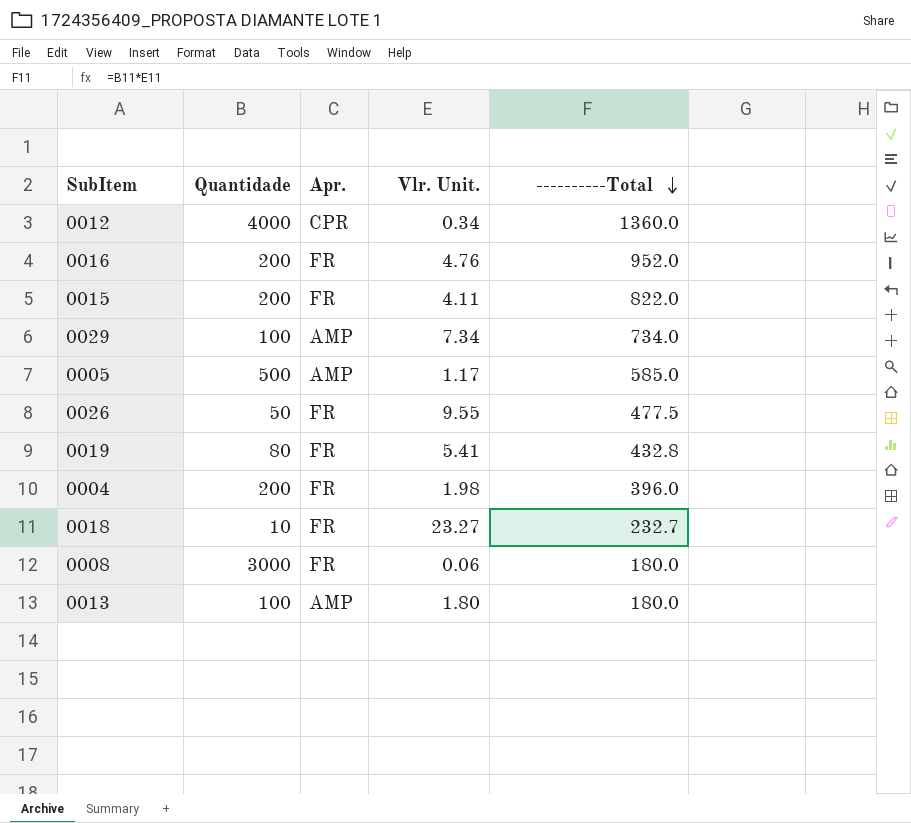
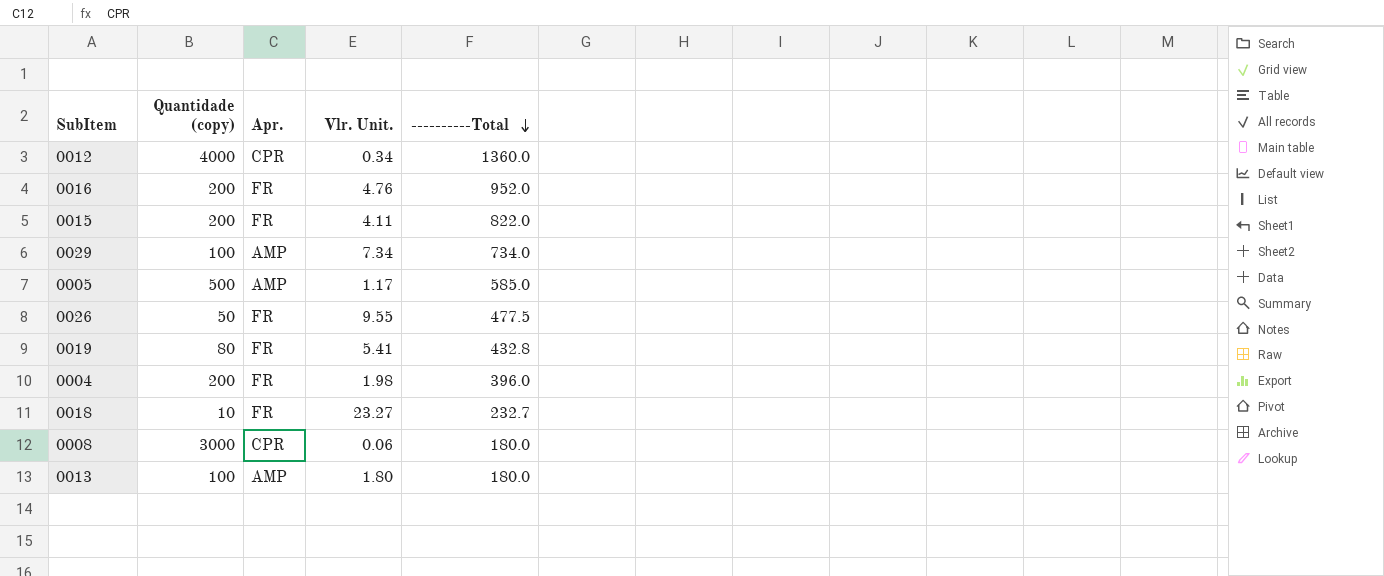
column name: Quantidade -> Quantidade (copy)
0008 | Apr.: FR -> CPR

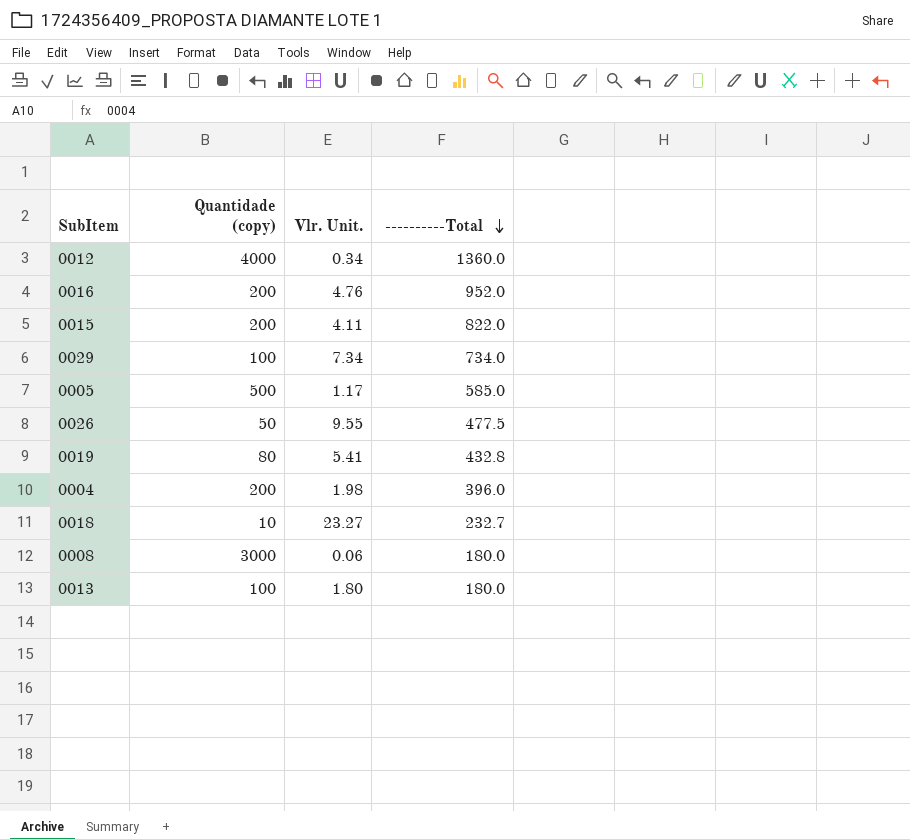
column Apr. | position: 3 -> none

